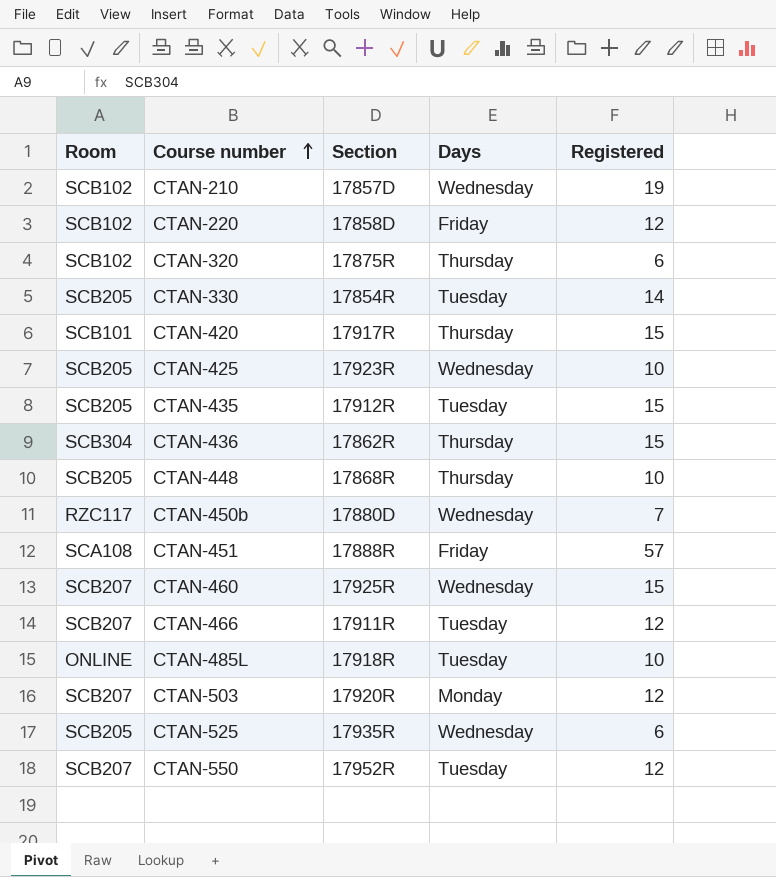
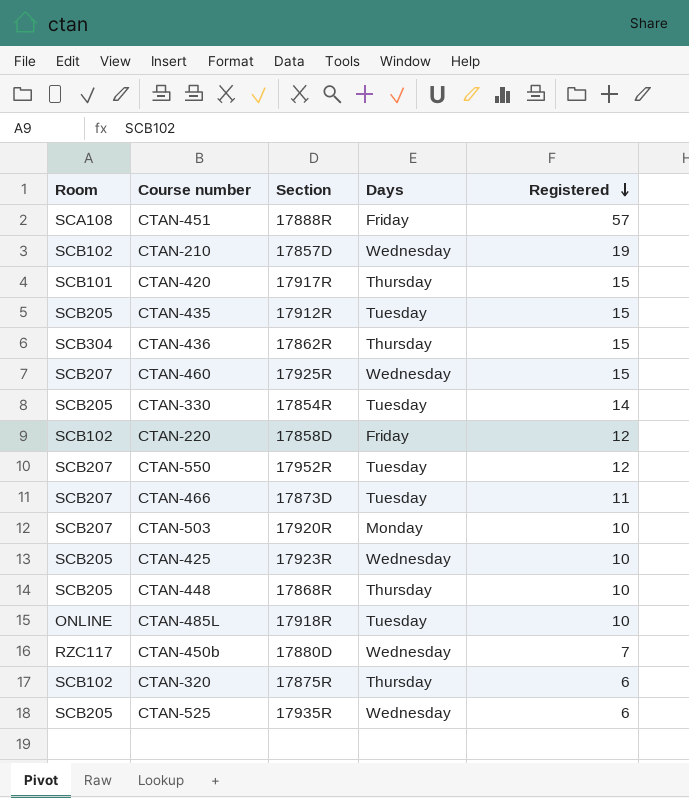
row order: Course number ascending -> Registered descending
CTAN-466 | Section: 17911R -> 17873D
CTAN-466 | Registered: 12 -> 11
CTAN-503 | Registered: 12 -> 10

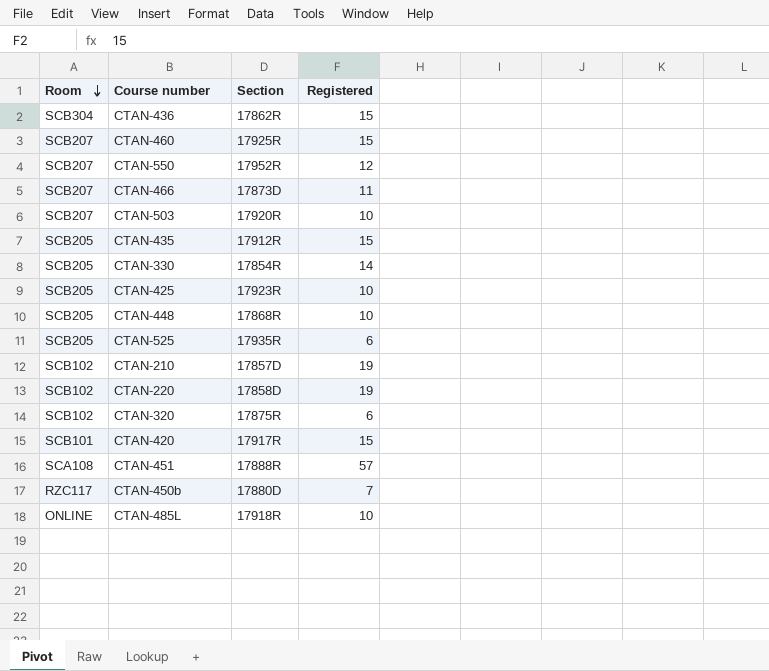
row order: Registered descending -> Room descending
column Days | position: 4 -> none
CTAN-220 | Registered: 12 -> 19

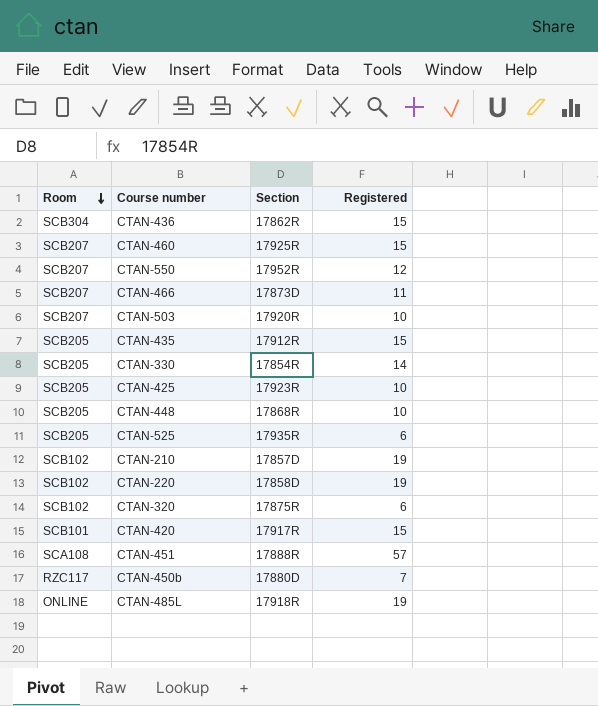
CTAN-485L | Registered: 10 -> 19

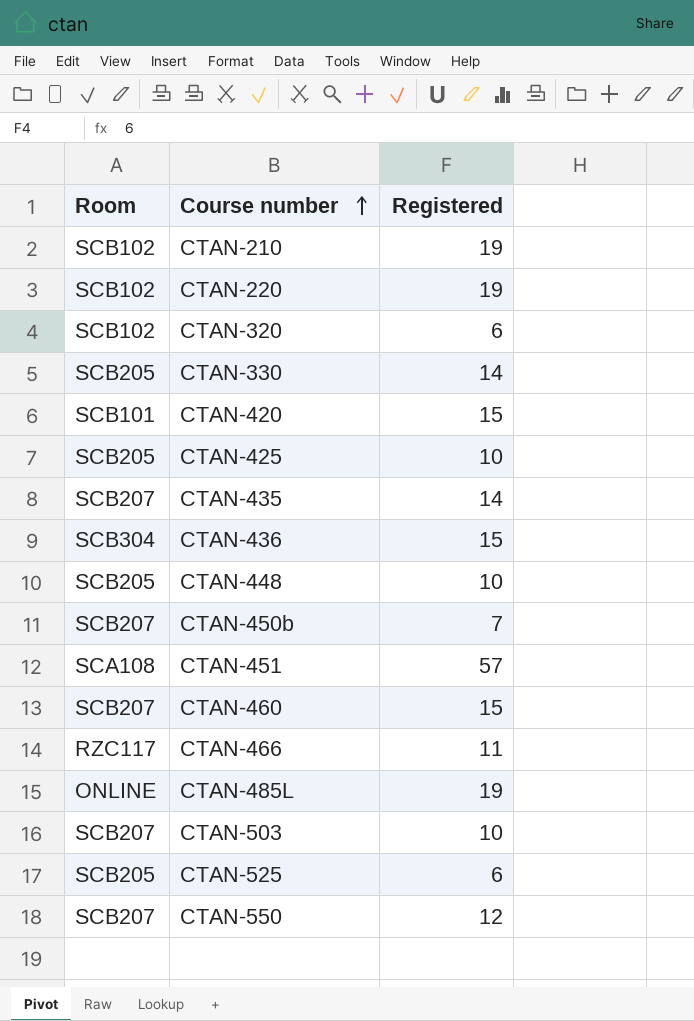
row order: Room descending -> Course number ascending
column Section | position: 3 -> none
CTAN-435 | Room: SCB205 -> SCB207
CTAN-435 | Registered: 15 -> 14
CTAN-450b | Room: RZC117 -> SCB207
CTAN-466 | Room: SCB207 -> RZC117

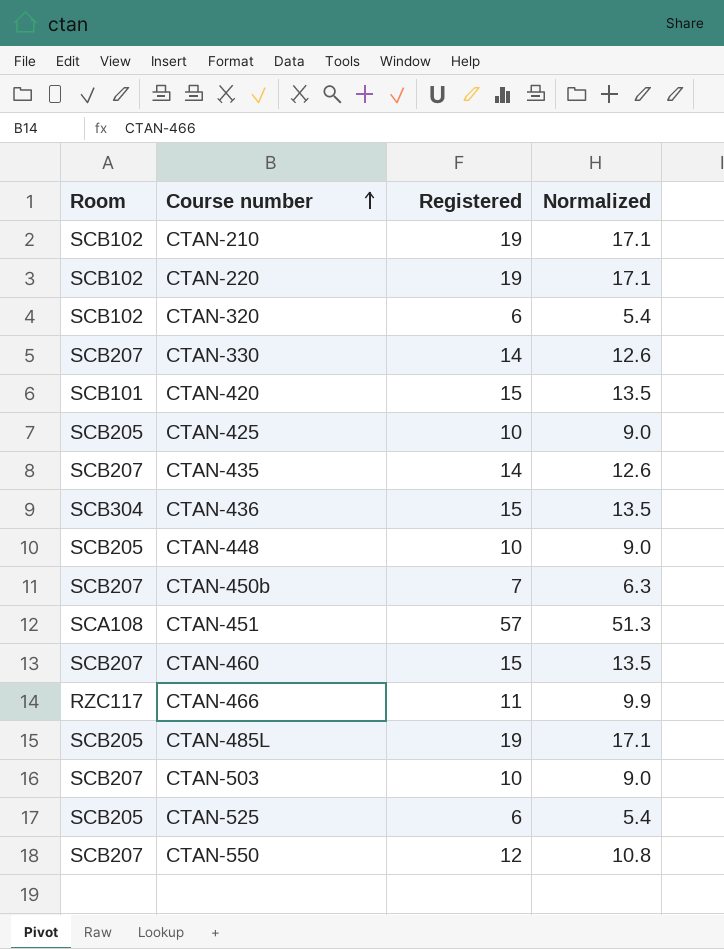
column Normalized | formula: none -> [Registered] * 0.9
CTAN-330 | Room: SCB205 -> SCB207
CTAN-485L | Room: ONLINE -> SCB205

